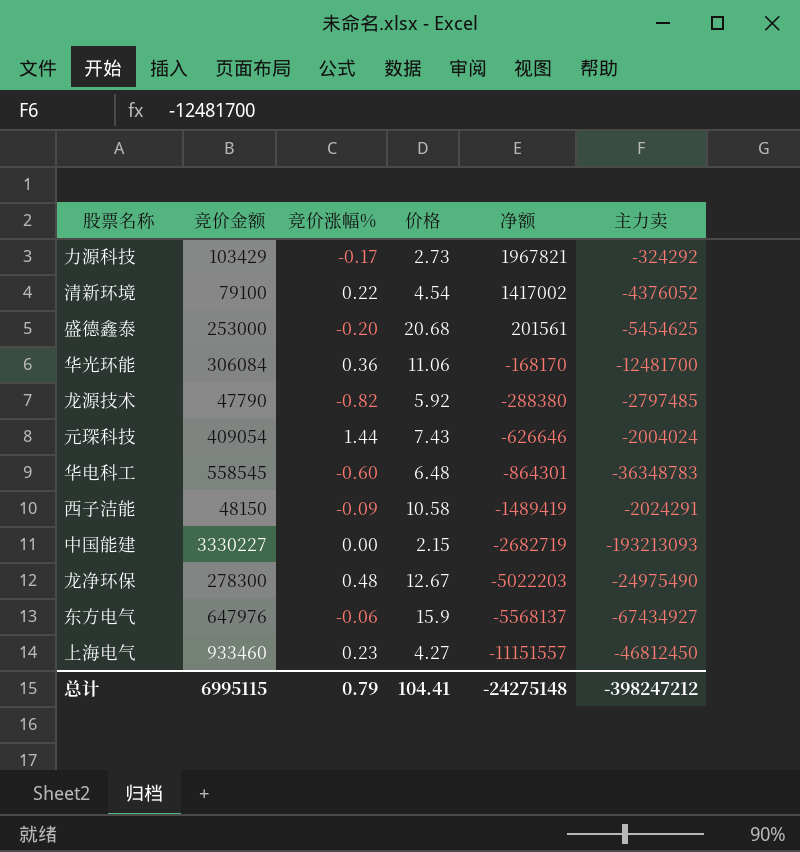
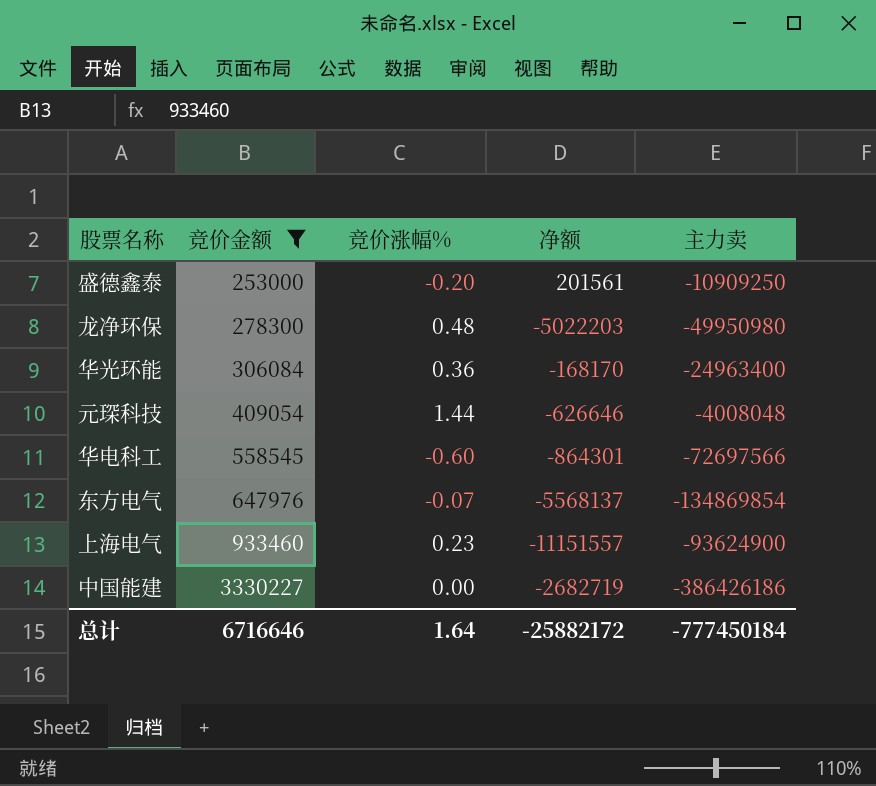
filter: none -> 竞价金额 >= 253000
row order: 净额 descending -> 竞价金额 ascending
column 价格 | position: 4 -> none
盛德鑫泰 | 主力卖: -5454625 -> -10909250
龙净环保 | 主力卖: -24975490 -> -49950980
华光环能 | 主力卖: -12481700 -> -24963400
元琛科技 | 主力卖: -2004024 -> -4008048
华电科工 | 主力卖: -36348783 -> -72697566
东方电气 | 竞价涨幅%: -0.06 -> -0.07
东方电气 | 主力卖: -67434927 -> -134869854
上海电气 | 主力卖: -46812450 -> -93624900
中国能建 | 主力卖: -193213093 -> -386426186
总计 | 竞价金额: 6995115 -> 6716646
总计 | 竞价涨幅%: 0.79 -> 1.64
总计 | 净额: -24275148 -> -25882172
总计 | 主力卖: -398247212 -> -777450184

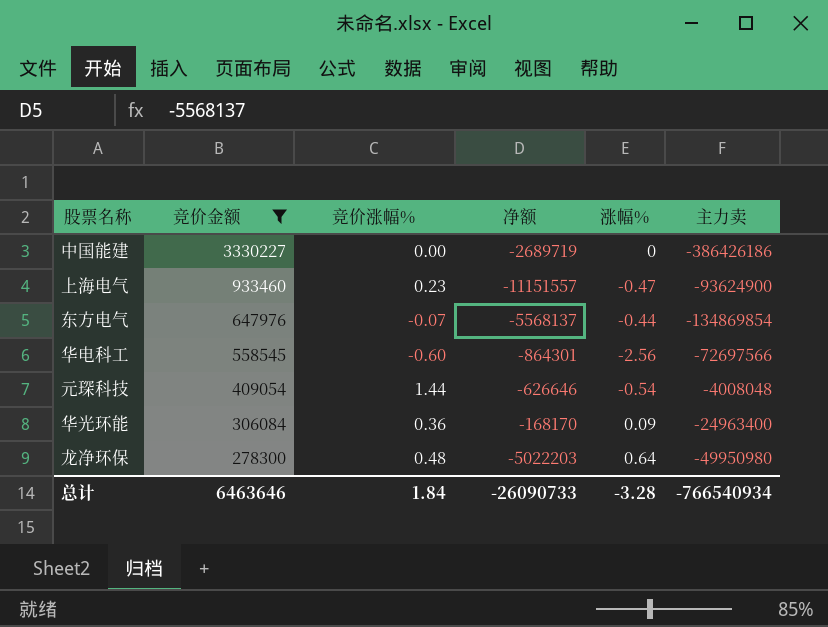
row order: 竞价金额 ascending -> 竞价金额 descending
column 涨幅% | position: none -> 5
row 盛德鑫泰: 253000 | -0.20 | 201561 | -10909250 -> none
中国能建 | 净额: -2682719 -> -2689719
总计 | 竞价金额: 6716646 -> 6463646
总计 | 竞价涨幅%: 1.64 -> 1.84
总计 | 净额: -25882172 -> -26090733
总计 | 主力卖: -777450184 -> -766540934

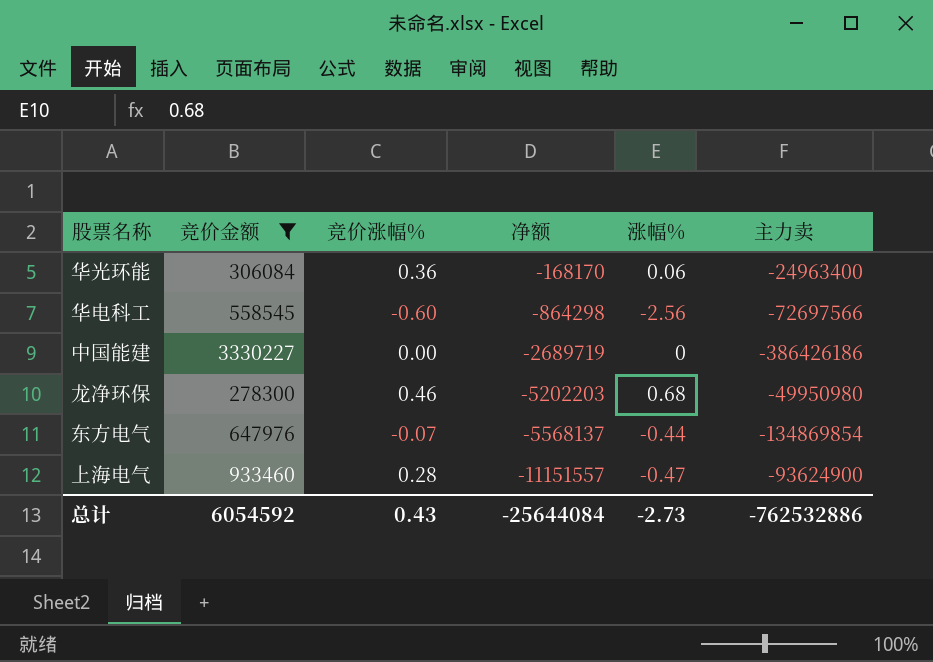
row order: 竞价金额 descending -> 净额 descending
row 元琛科技: 409054 | 1.44 | -626646 | -0.54 | -4008048 -> none
华光环能 | 涨幅%: 0.09 -> 0.06
华电科工 | 净额: -864301 -> -864298
龙净环保 | 竞价涨幅%: 0.48 -> 0.46
龙净环保 | 净额: -5022203 -> -5202203
龙净环保 | 涨幅%: 0.64 -> 0.68
上海电气 | 竞价涨幅%: 0.23 -> 0.28
总计 | 竞价金额: 6463646 -> 6054592
总计 | 竞价涨幅%: 1.84 -> 0.43
总计 | 净额: -26090733 -> -25644084
总计 | 涨幅%: -3.28 -> -2.73
总计 | 主力卖: -766540934 -> -762532886

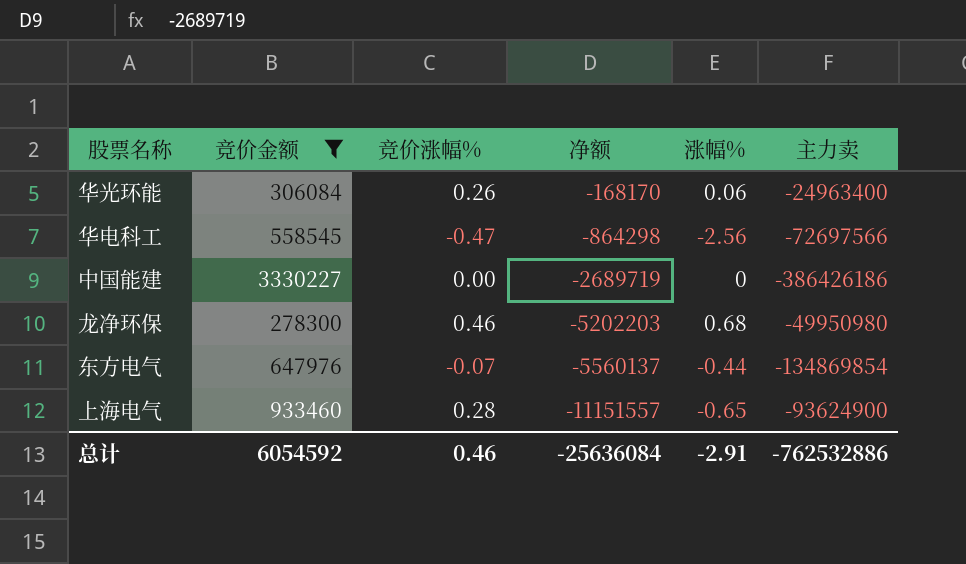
华光环能 | 竞价涨幅%: 0.36 -> 0.26
华电科工 | 竞价涨幅%: -0.60 -> -0.47
东方电气 | 净额: -5568137 -> -5560137
上海电气 | 涨幅%: -0.47 -> -0.65
总计 | 竞价涨幅%: 0.43 -> 0.46
总计 | 净额: -25644084 -> -25636084
总计 | 涨幅%: -2.73 -> -2.91

